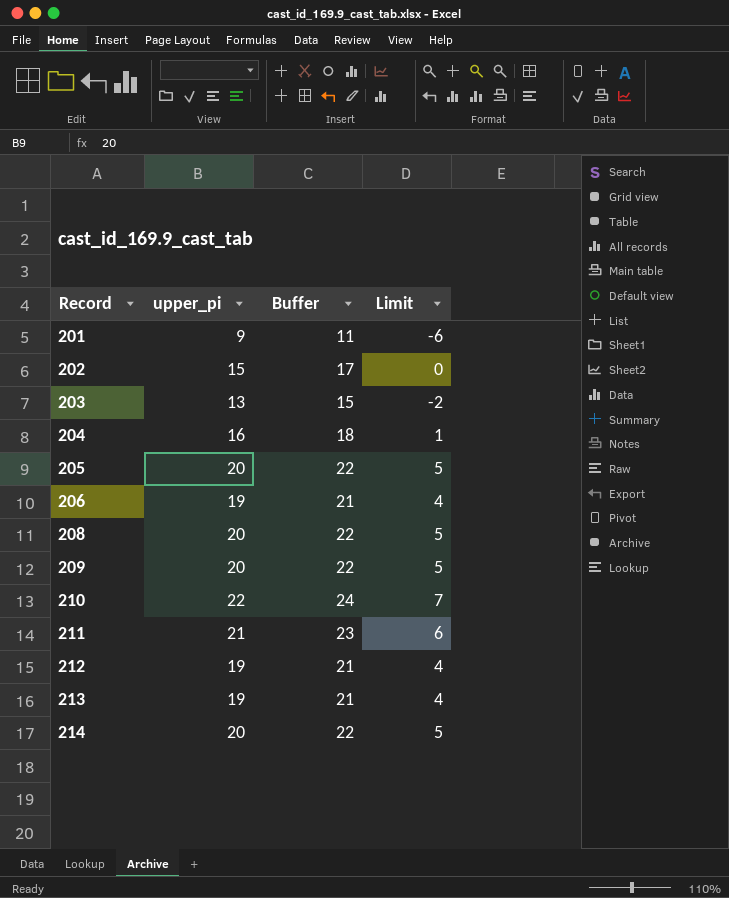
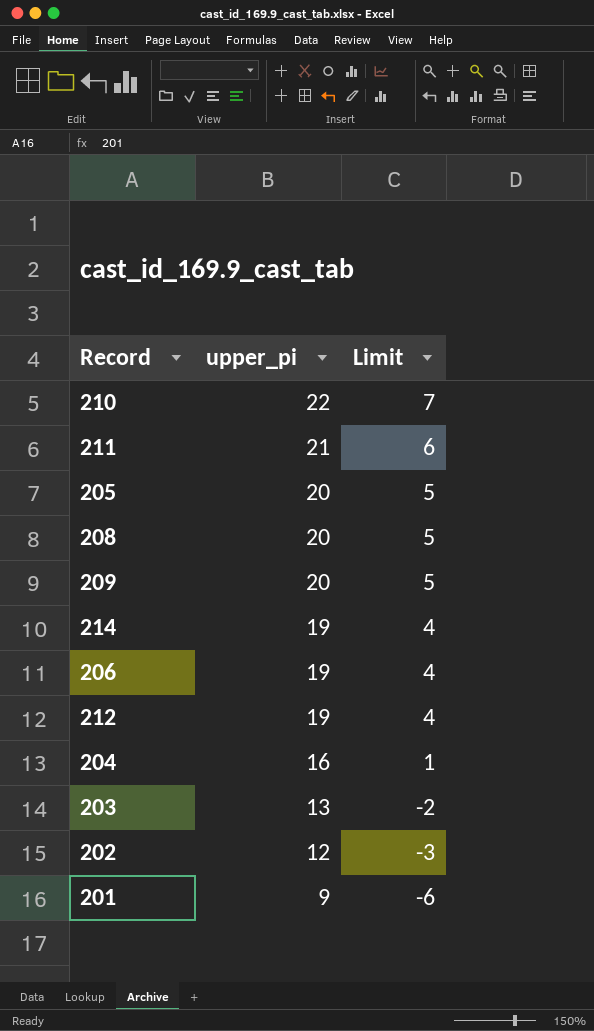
row order: Record ascending -> upper_pi descending
column Buffer | formula: [upper_pi] + 2 -> none
row 213: 19 | 21 | 4 -> none
214 | upper_pi: 20 -> 19
214 | Limit: 5 -> 4
202 | upper_pi: 15 -> 12
202 | Limit: 0 -> -3

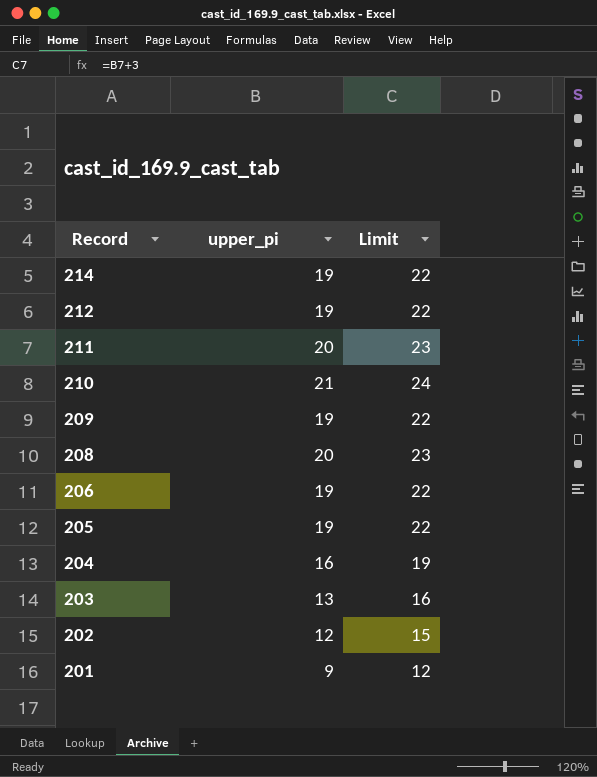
row order: upper_pi descending -> Record descending
column Limit | formula: [upper_pi] - 15 -> [upper_pi] + 3
211 | upper_pi: 21 -> 20
210 | upper_pi: 22 -> 21
209 | upper_pi: 20 -> 19
205 | upper_pi: 20 -> 19

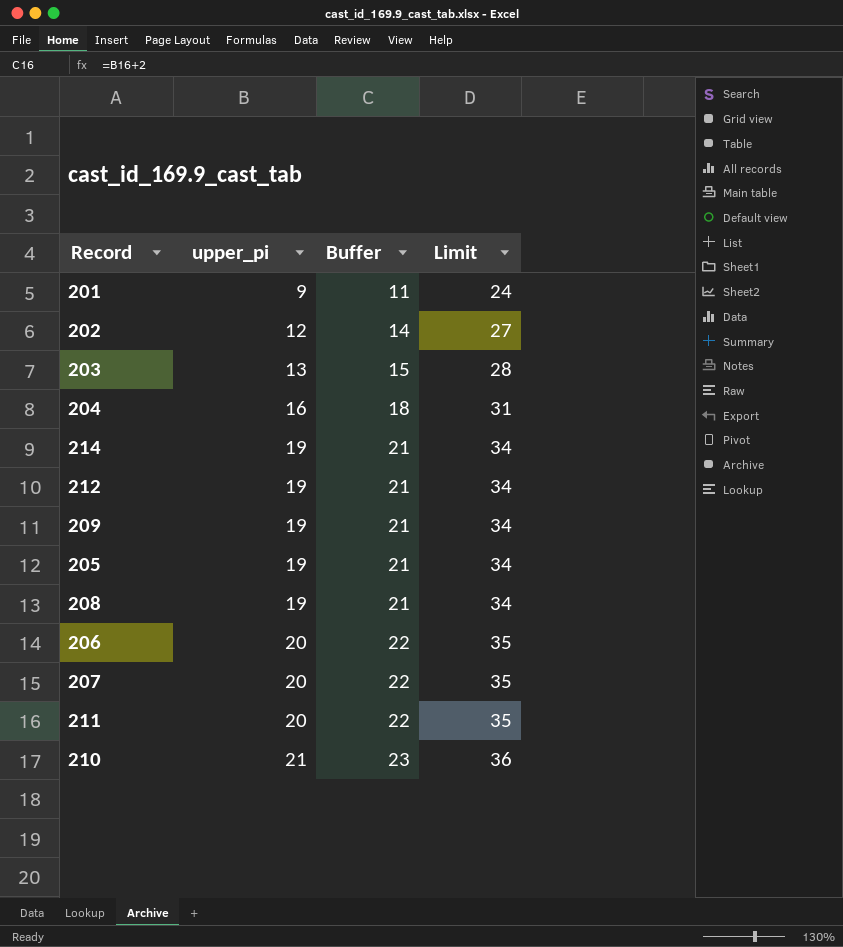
row order: Record descending -> upper_pi ascending
column Buffer | formula: none -> [upper_pi] + 2
column Limit | formula: [upper_pi] + 3 -> [upper_pi] + 15
208 | upper_pi: 20 -> 19
206 | upper_pi: 19 -> 20
row 207: none -> 20 | 22 | 35

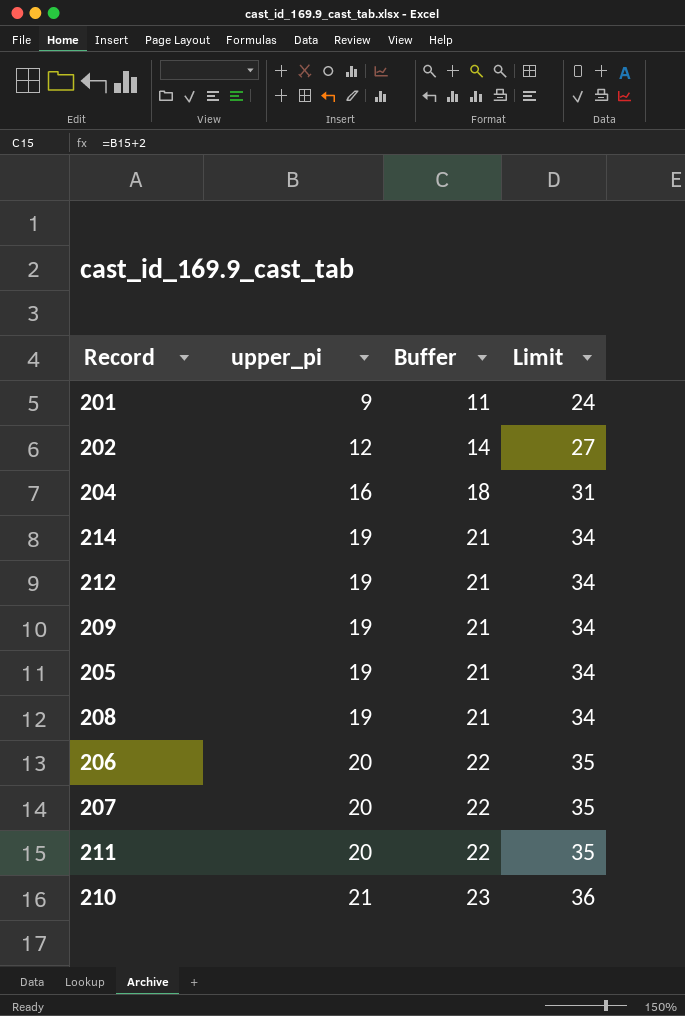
row 203: 13 | 15 | 28 -> none

